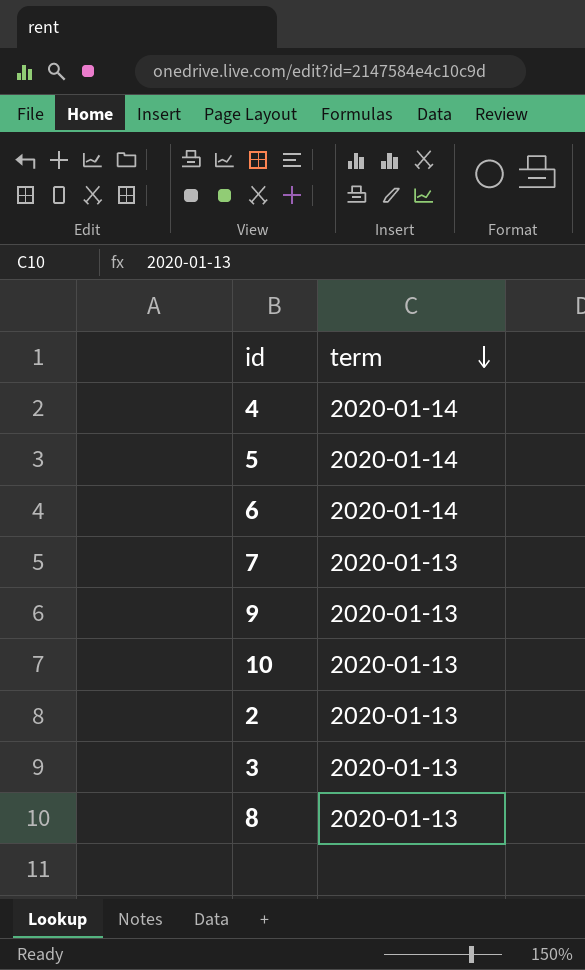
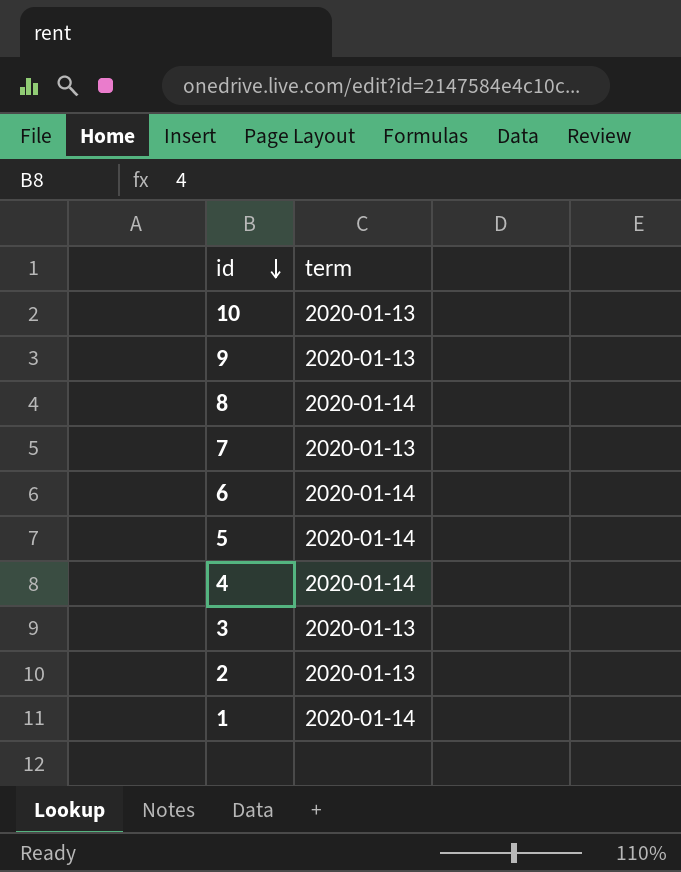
row order: term descending -> id descending
8 | term: 2020-01-13 -> 2020-01-14
row 1: none -> 2020-01-14

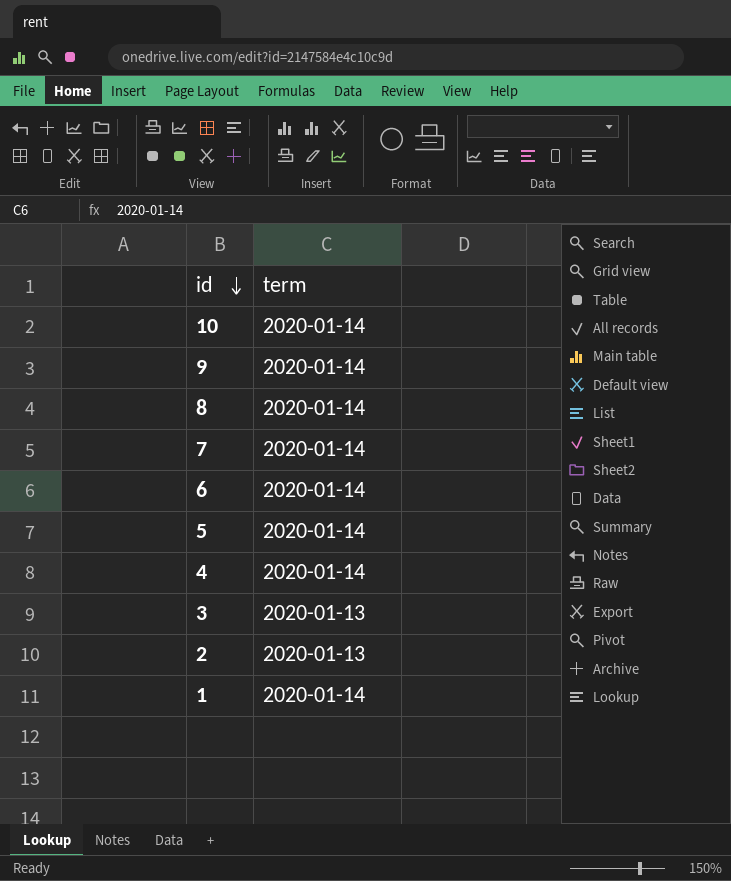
10 | term: 2020-01-13 -> 2020-01-14
9 | term: 2020-01-13 -> 2020-01-14
7 | term: 2020-01-13 -> 2020-01-14

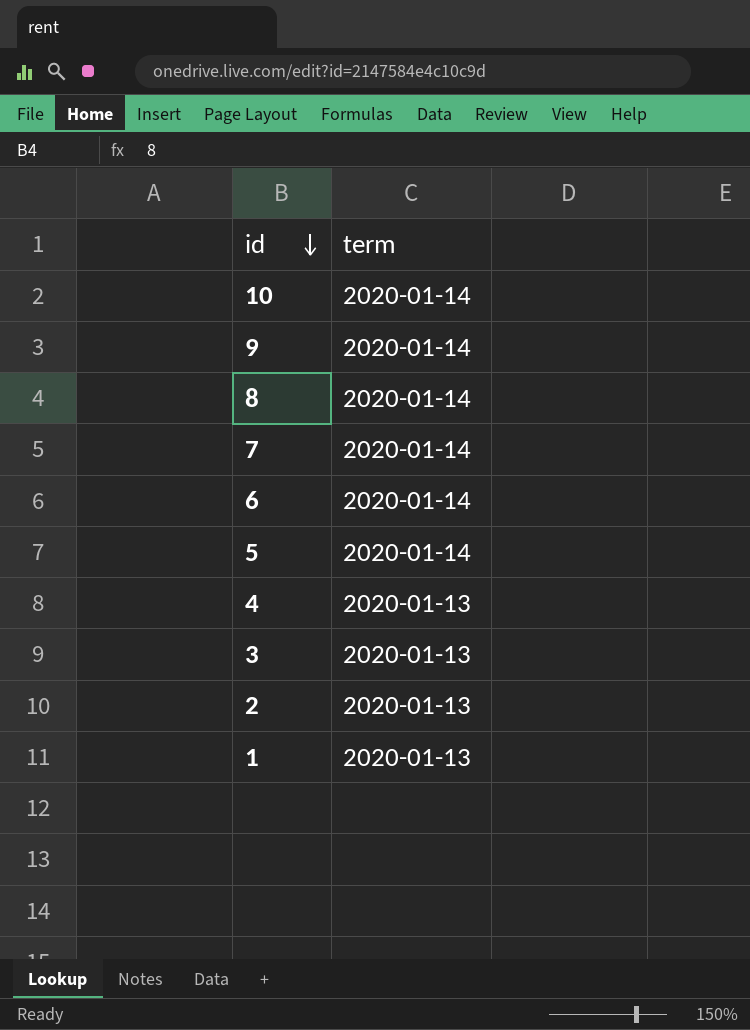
4 | term: 2020-01-14 -> 2020-01-13
1 | term: 2020-01-14 -> 2020-01-13

